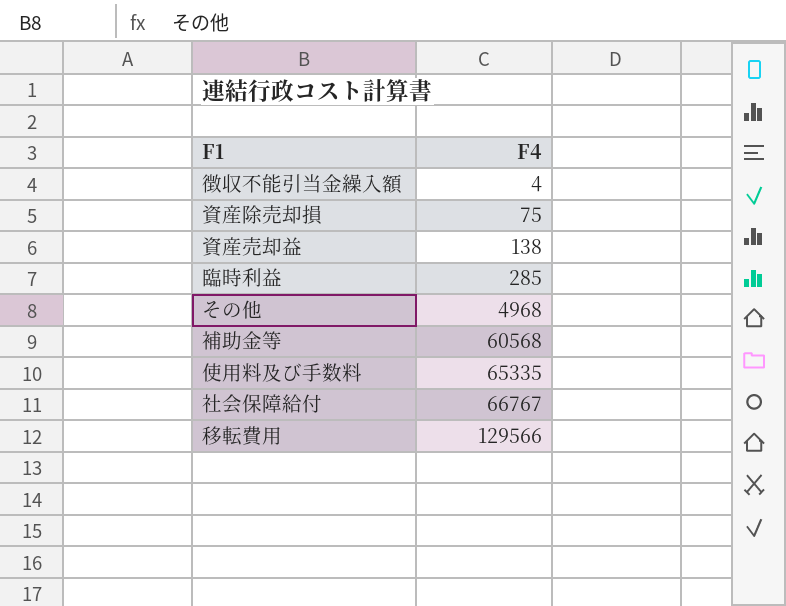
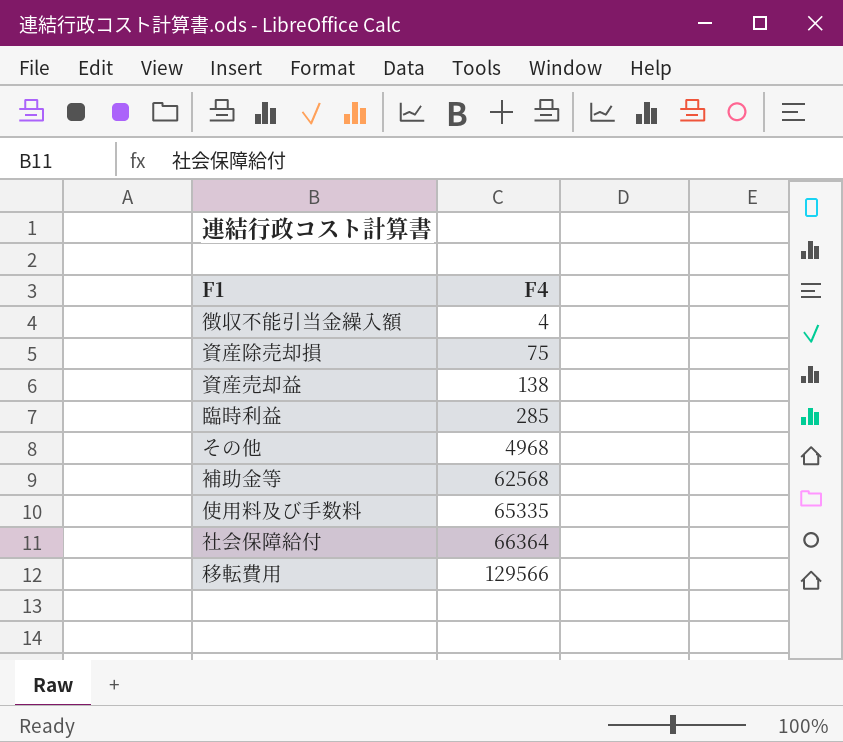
補助金等 | F4: 60568 -> 62568
社会保障給付 | F4: 66767 -> 66364

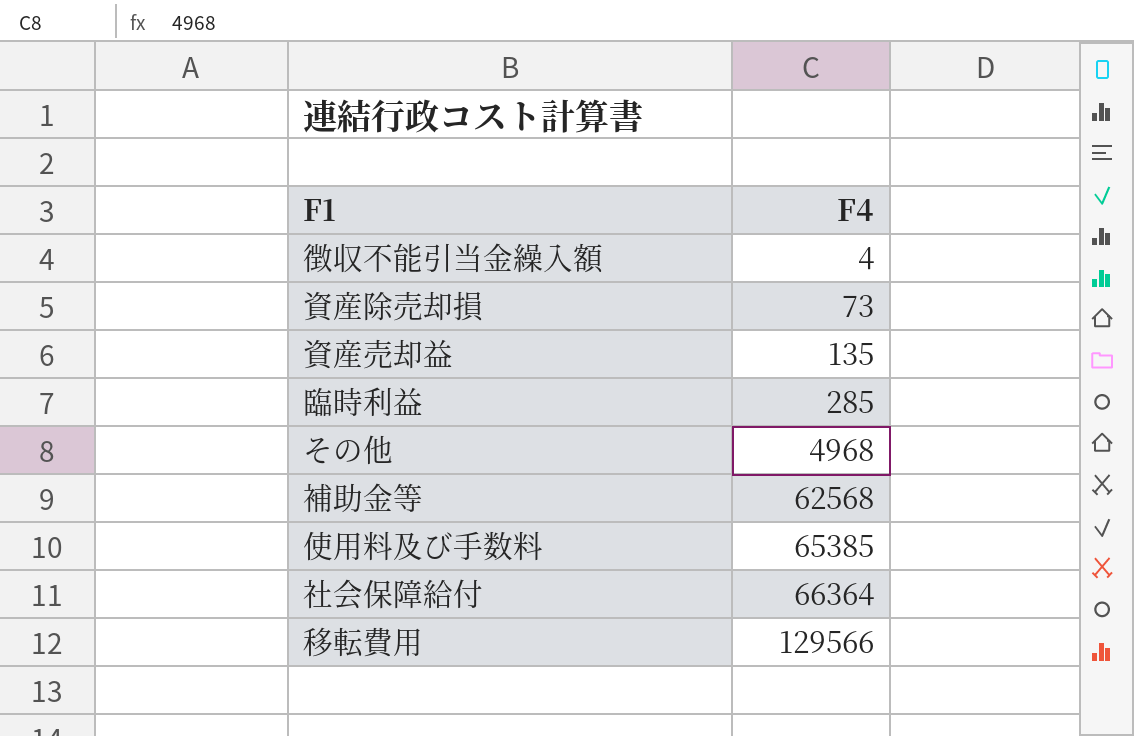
資産除売却損 | F4: 75 -> 73
資産売却益 | F4: 138 -> 135
使用料及び手数料 | F4: 65335 -> 65385

